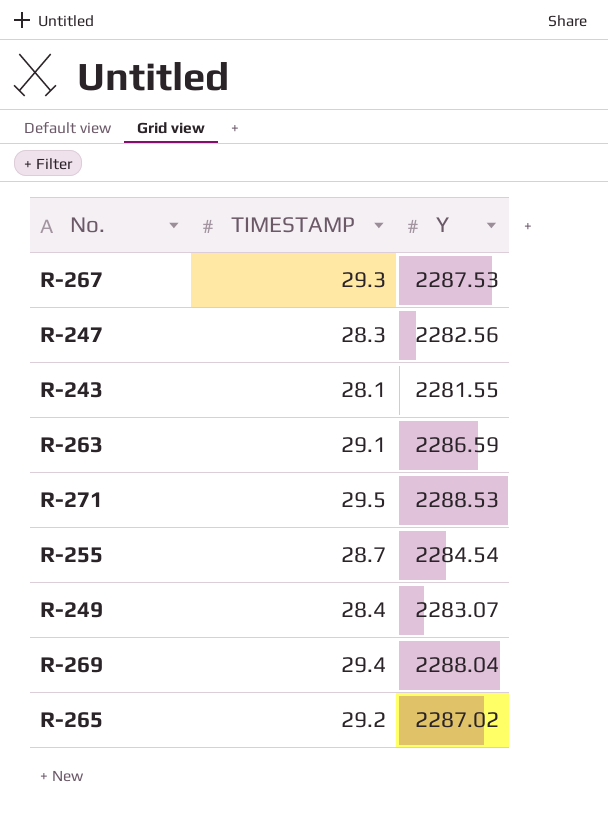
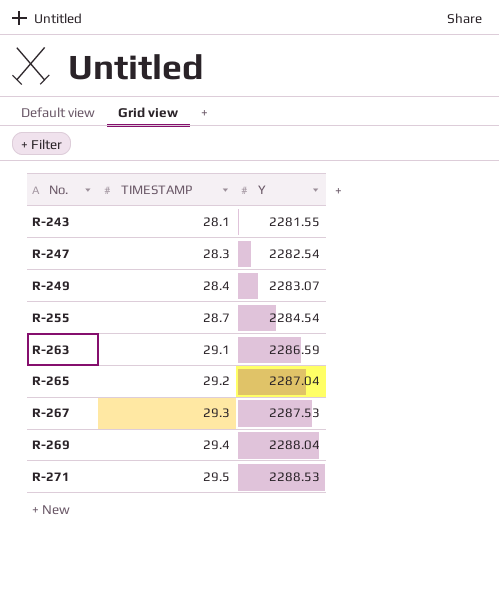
row order: none -> No. ascending
R-247 | Y: 2282.56 -> 2282.54
R-265 | Y: 2287.02 -> 2287.04

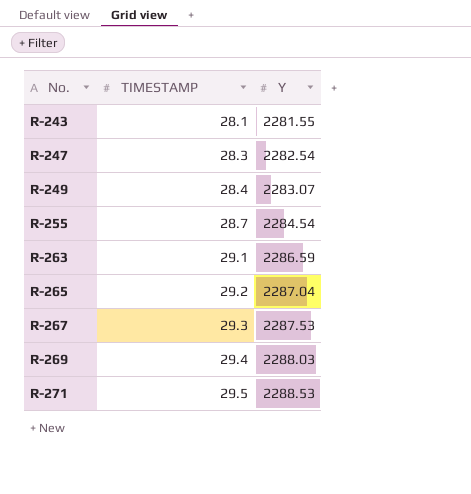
R-269 | Y: 2288.04 -> 2288.03

